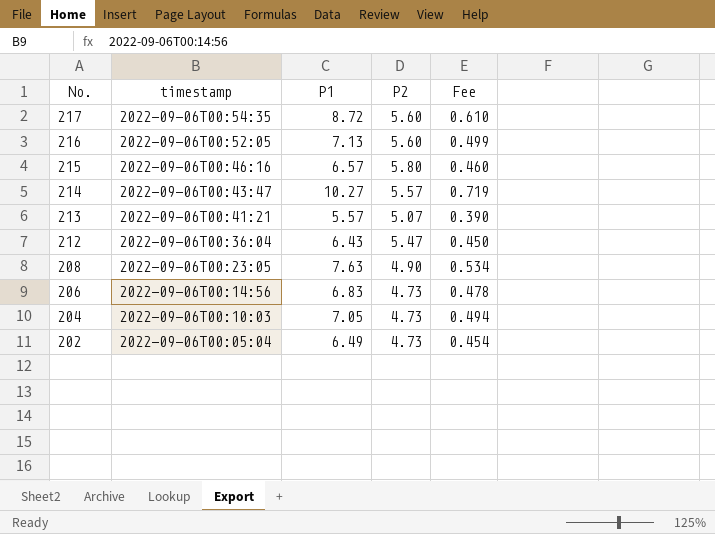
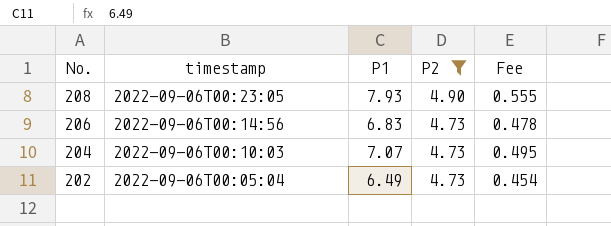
filter: none -> P2 <= 4.90
208 | P1: 7.63 -> 7.93
208 | Fee: 0.534 -> 0.555
204 | P1: 7.05 -> 7.07
204 | Fee: 0.494 -> 0.495

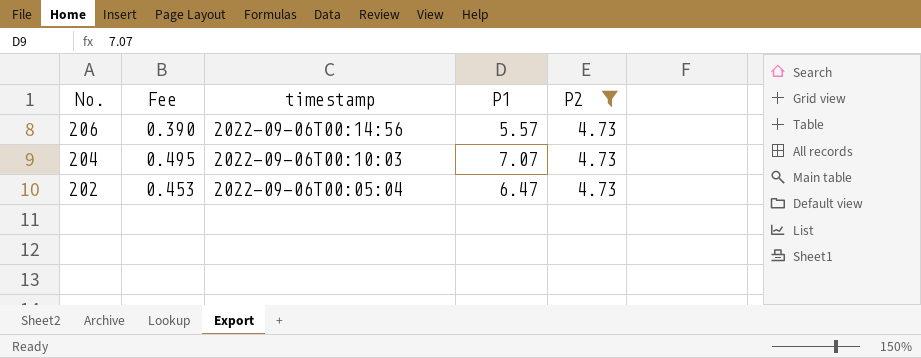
column Fee | position: 5 -> 2
row 208: 2022-09-06T00:23:05 | 7.93 | 4.90 | 0.555 -> none
206 | Fee: 0.478 -> 0.390
206 | P1: 6.83 -> 5.57
202 | Fee: 0.454 -> 0.453
202 | P1: 6.49 -> 6.47

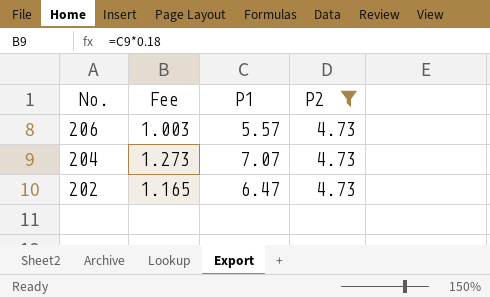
column timestamp | position: 3 -> none
column Fee | formula: [P1] * 0.07 -> [P1] * 0.18

